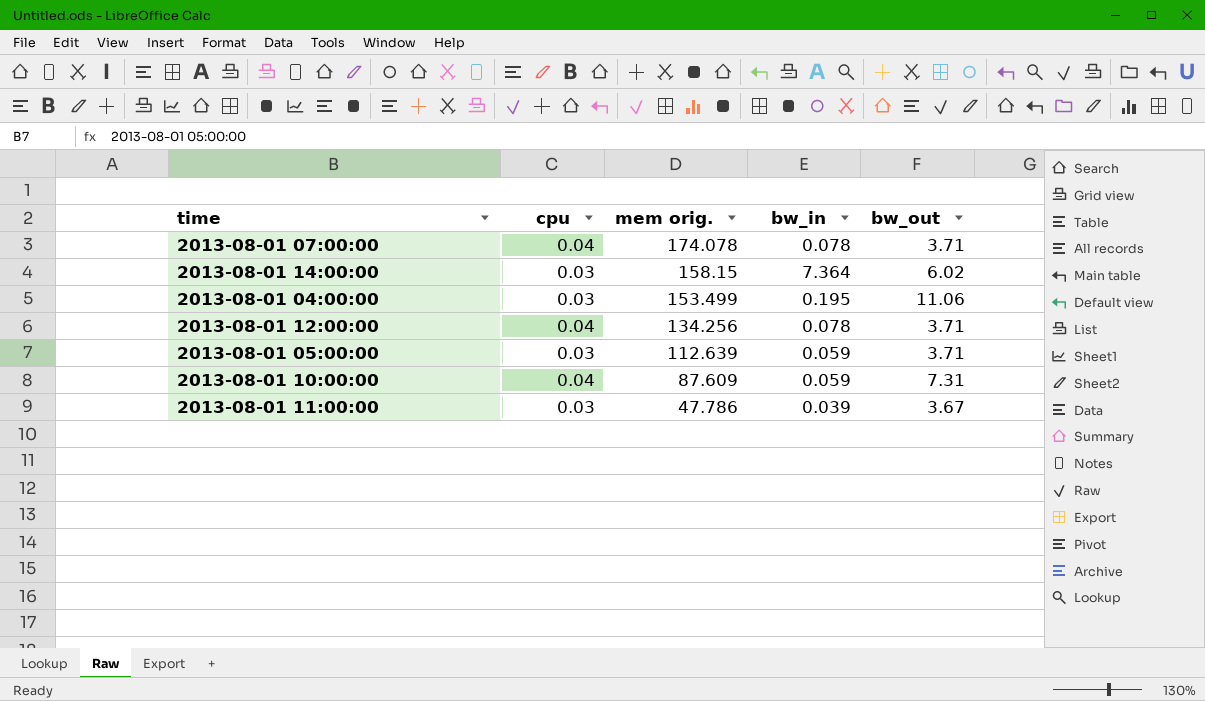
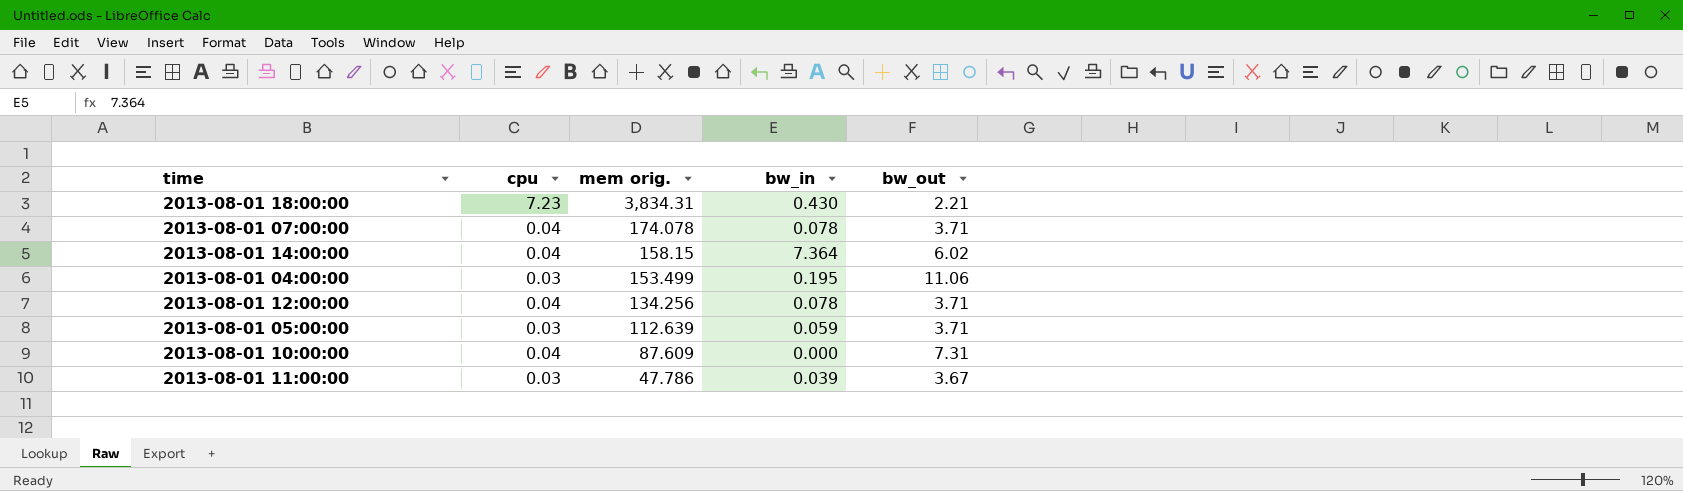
row 2013-08-01 18:00:00: none -> 7.23 | 3,834.31 | 0.430 | 2.21
2013-08-01 14:00:00 | cpu: 0.03 -> 0.04
2013-08-01 10:00:00 | bw_in: 0.059 -> 0.000

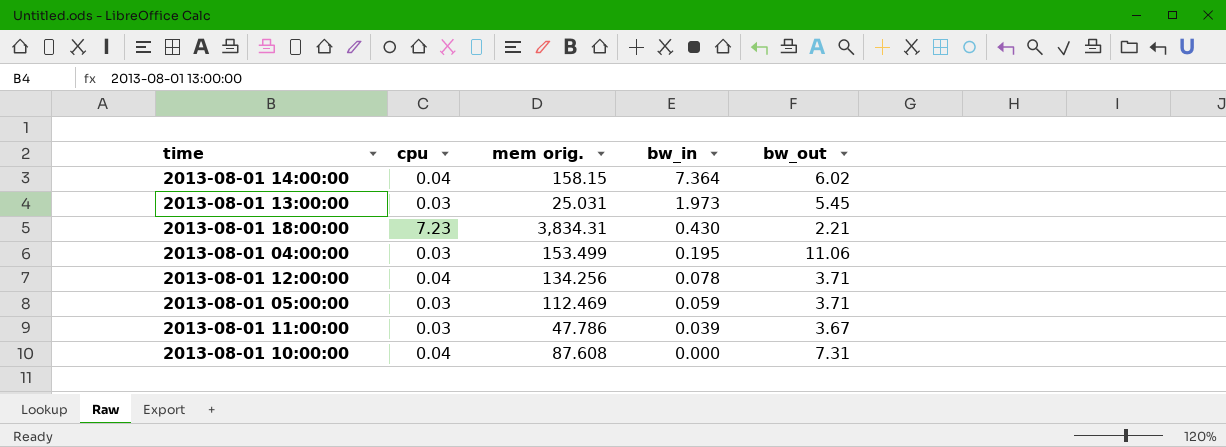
row order: mem orig. descending -> bw_in descending
row 2013-08-01 07:00:00: 0.04 | 174.078 | 0.078 | 3.71 -> none
row 2013-08-01 13:00:00: none -> 0.03 | 25.031 | 1.973 | 5.45
2013-08-01 05:00:00 | mem orig.: 112.639 -> 112.469
2013-08-01 10:00:00 | mem orig.: 87.609 -> 87.608

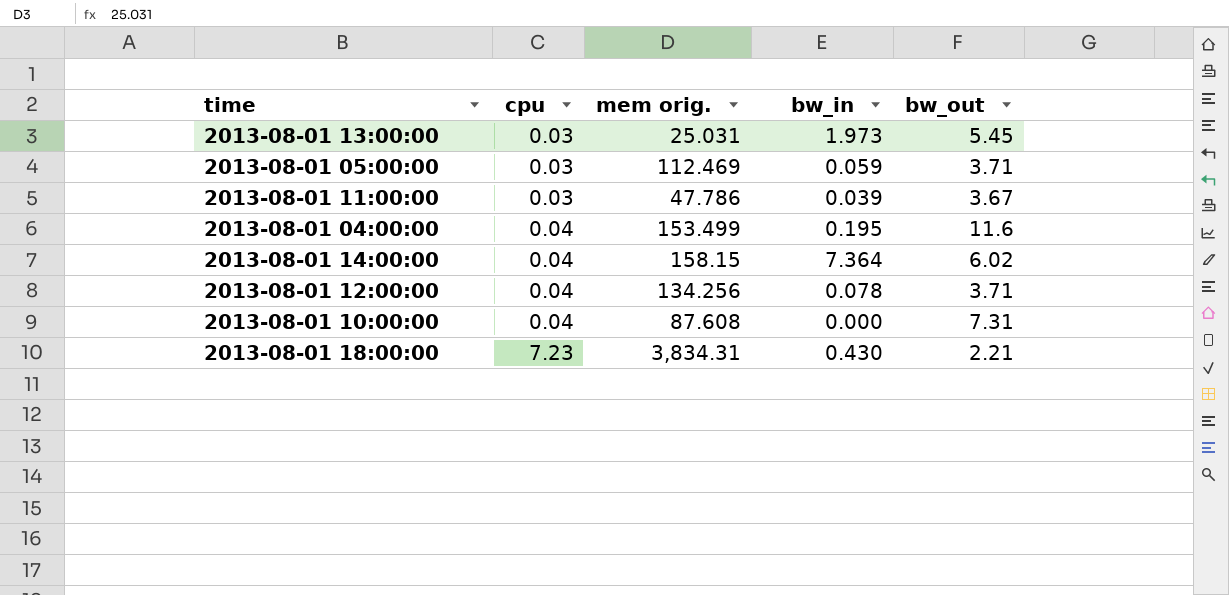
row order: bw_in descending -> cpu ascending
2013-08-01 04:00:00 | cpu: 0.03 -> 0.04
2013-08-01 04:00:00 | bw_out: 11.06 -> 11.6

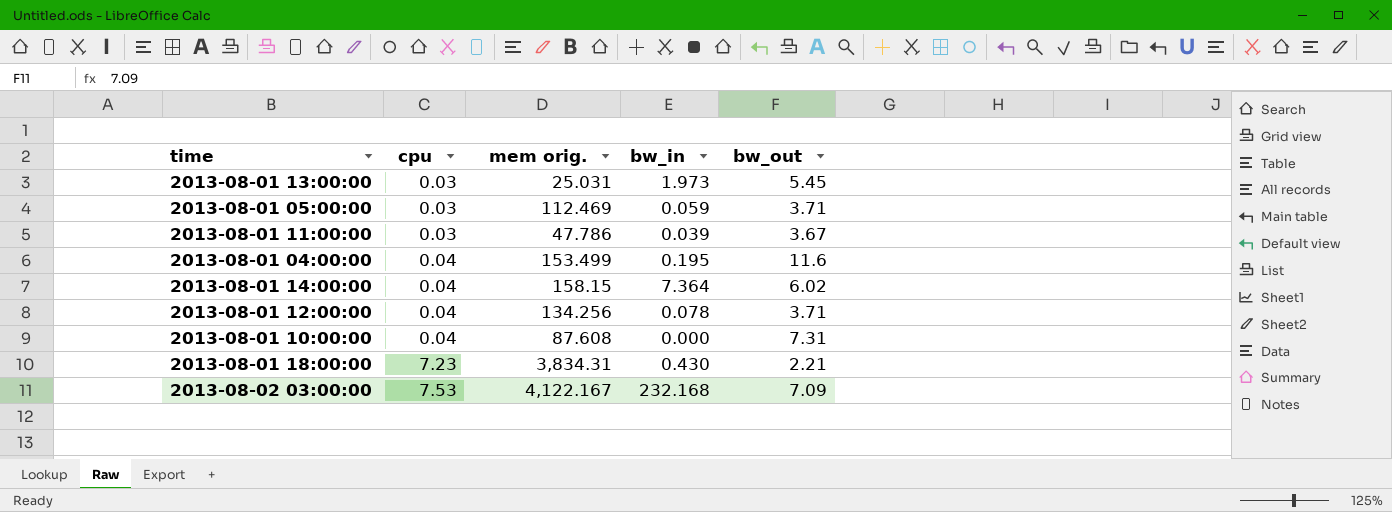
row 2013-08-02 03:00:00: none -> 7.53 | 4,122.167 | 232.168 | 7.09

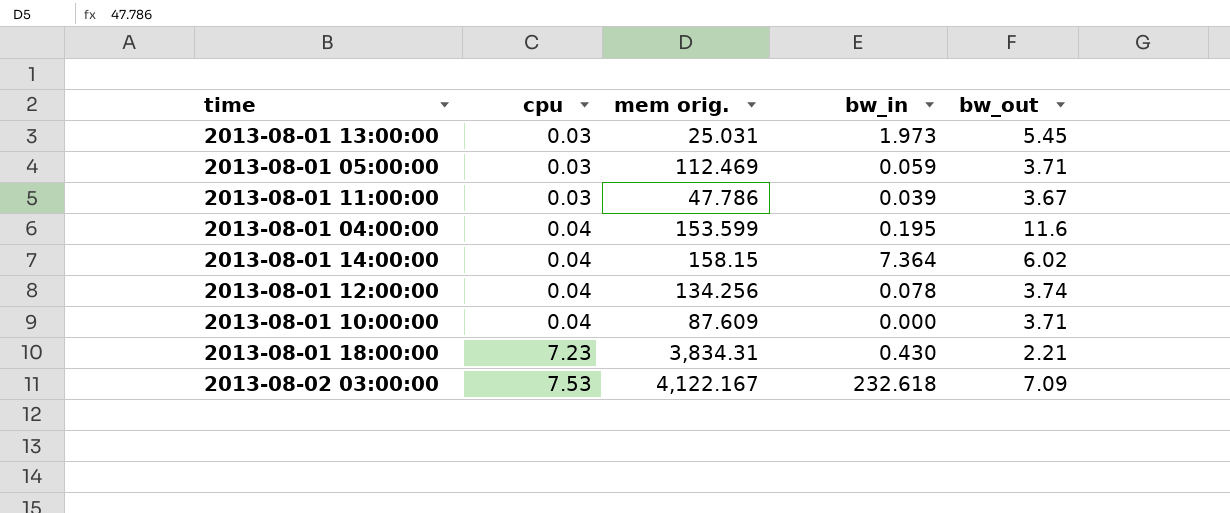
2013-08-01 04:00:00 | mem orig.: 153.499 -> 153.599
2013-08-01 12:00:00 | bw_out: 3.71 -> 3.74
2013-08-01 10:00:00 | mem orig.: 87.608 -> 87.609
2013-08-01 10:00:00 | bw_out: 7.31 -> 3.71
2013-08-02 03:00:00 | bw_in: 232.168 -> 232.618

